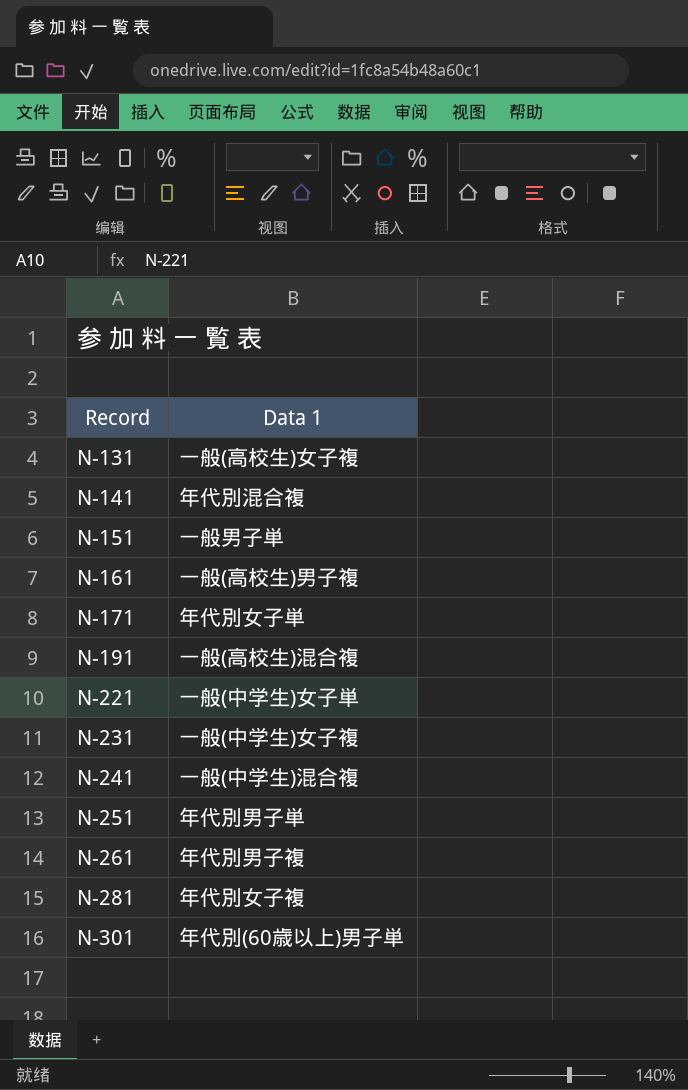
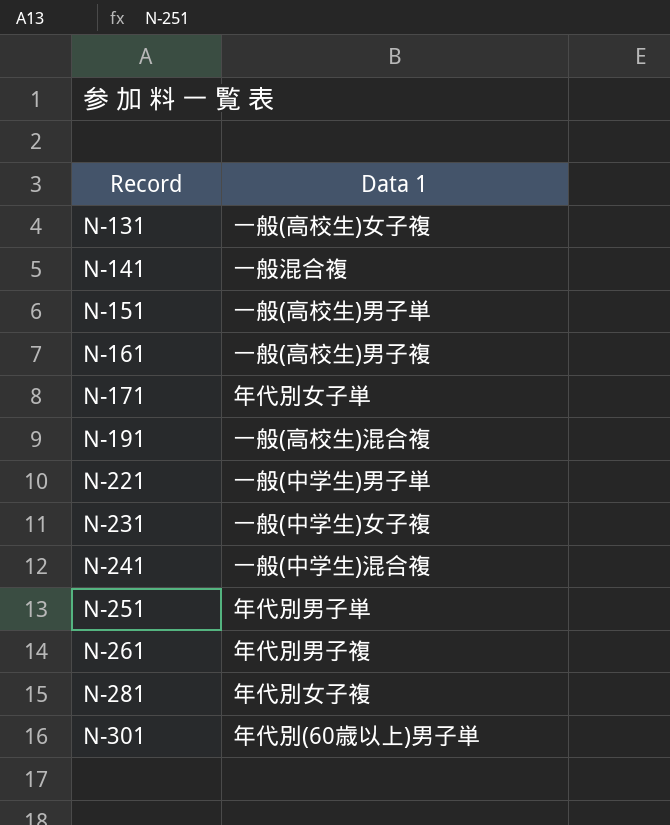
N-141 | Data 1: 年代別混合複 -> 一般混合複
N-151 | Data 1: 一般男子単 -> 一般(高校生)男子単
N-221 | Data 1: 一般(中学生)女子単 -> 一般(中学生)男子単

